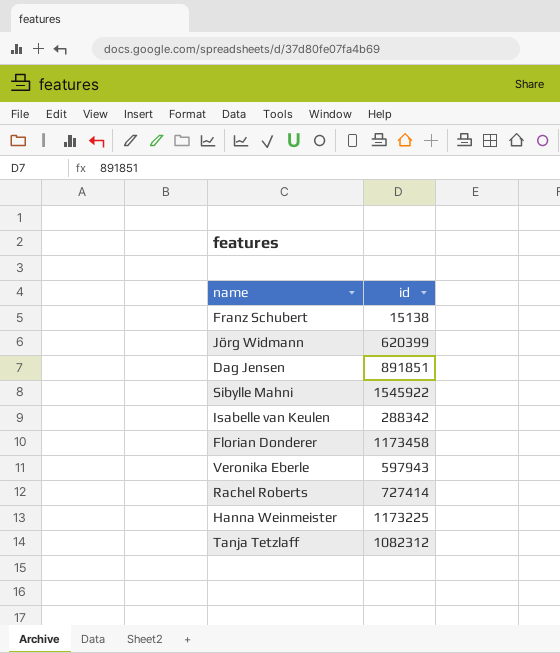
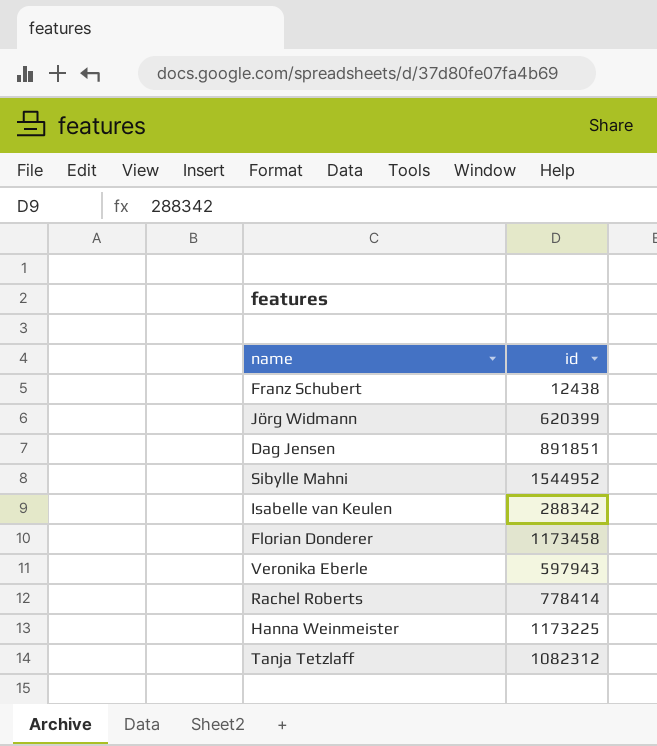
Franz Schubert | id: 15138 -> 12438
Sibylle Mahni | id: 1545922 -> 1544952
Rachel Roberts | id: 727414 -> 778414

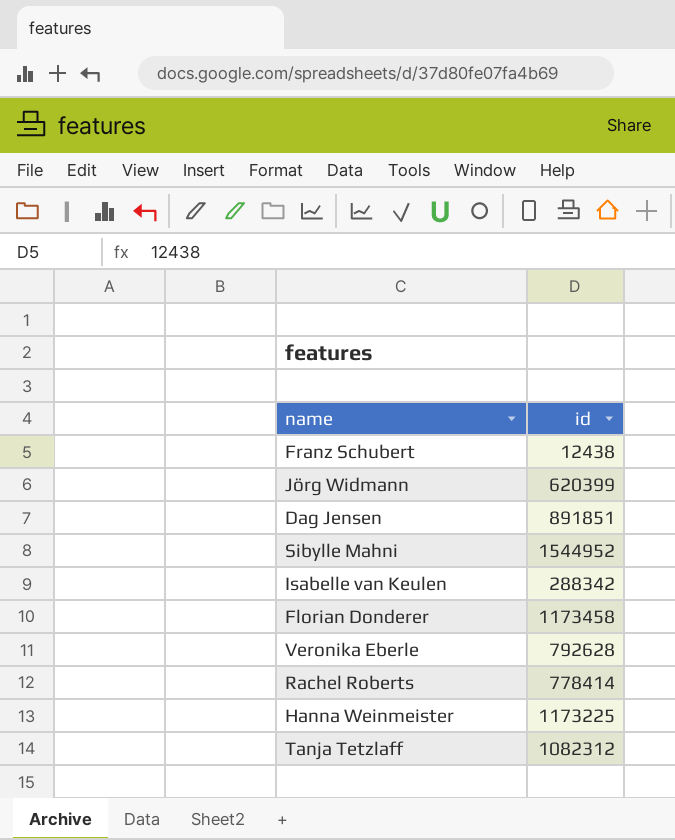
Veronika Eberle | id: 597943 -> 792628

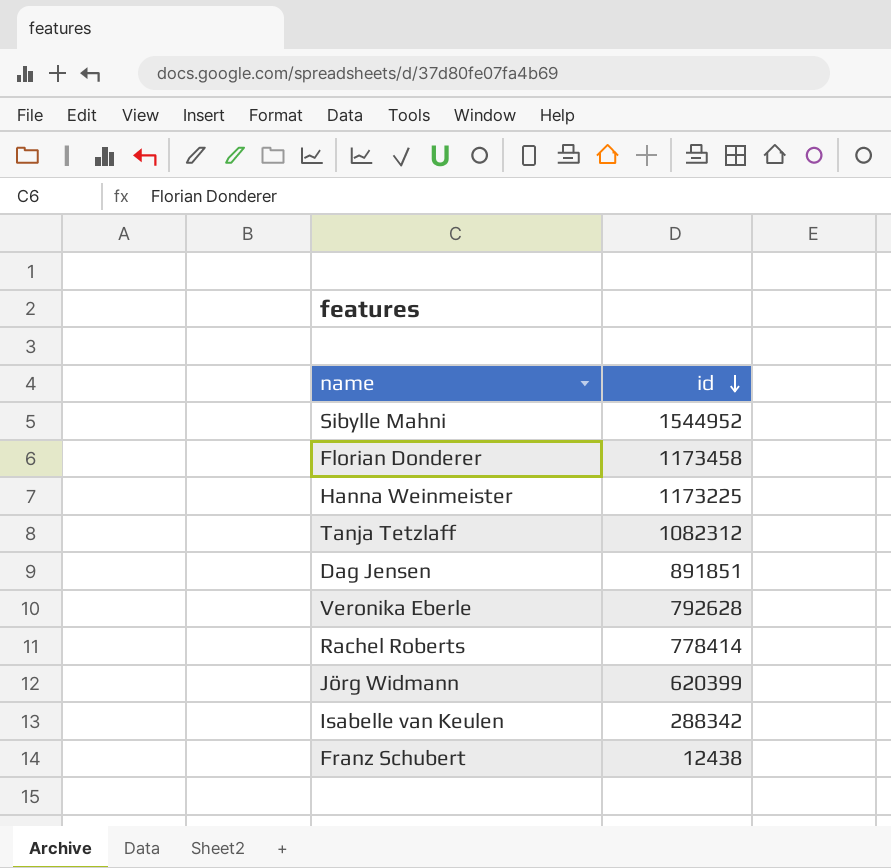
row order: none -> id descending

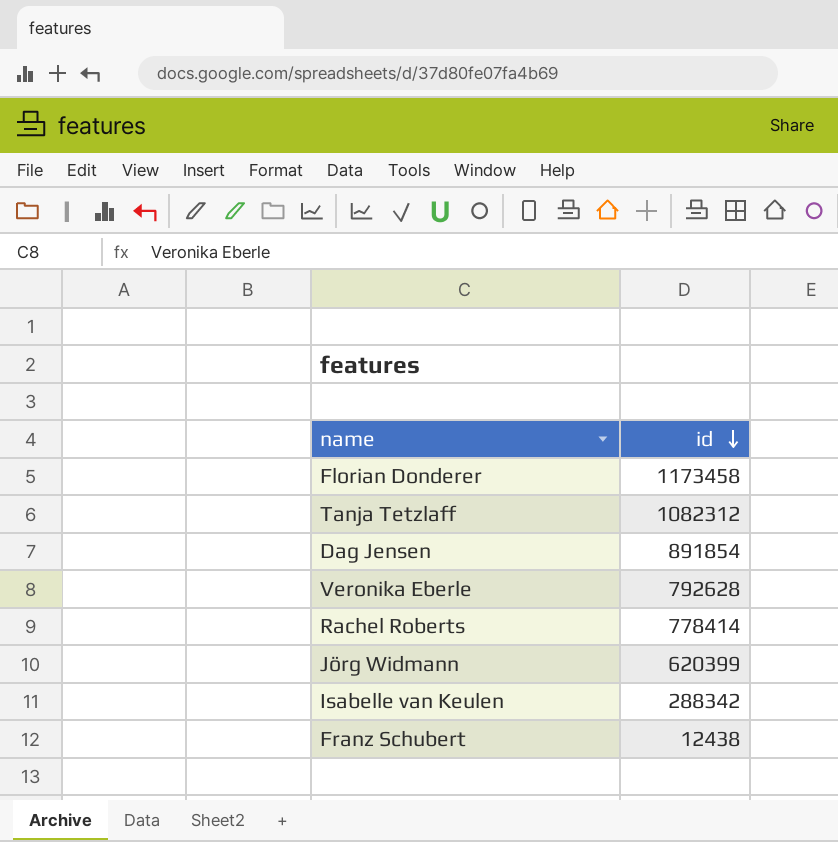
row Sibylle Mahni: 1544952 -> none
row Hanna Weinmeister: 1173225 -> none
Dag Jensen | id: 891851 -> 891854

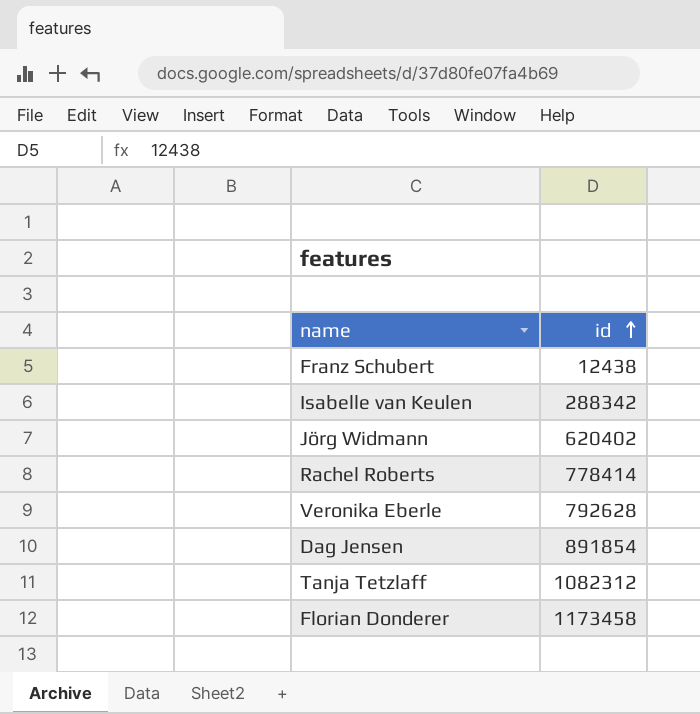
row order: id descending -> id ascending
Jörg Widmann | id: 620399 -> 620402

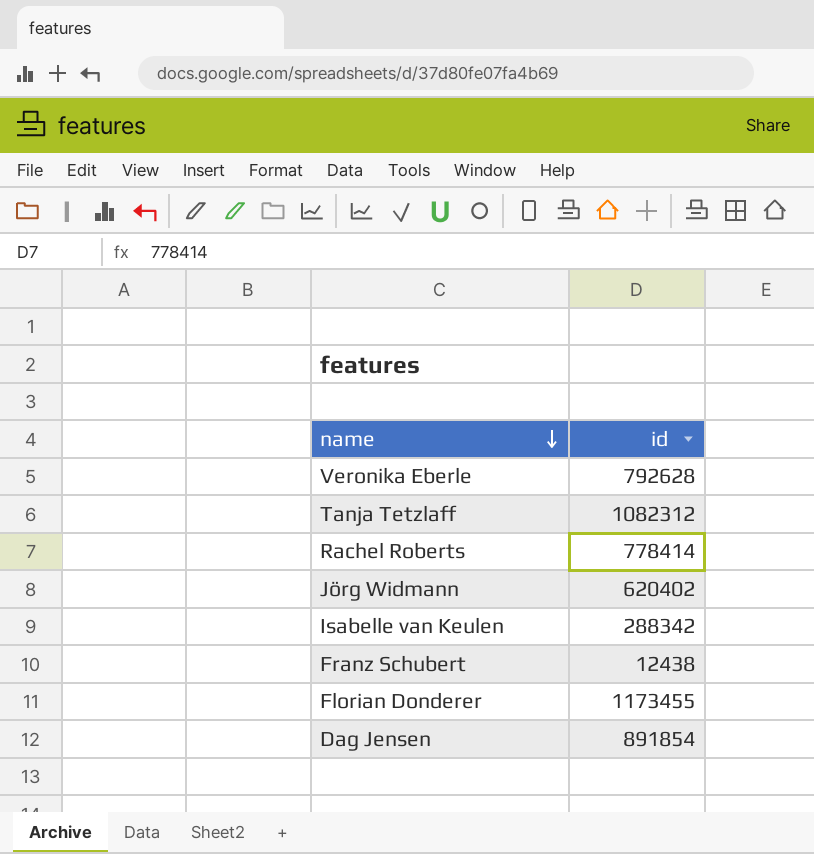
row order: id ascending -> name descending
Florian Donderer | id: 1173458 -> 1173455

